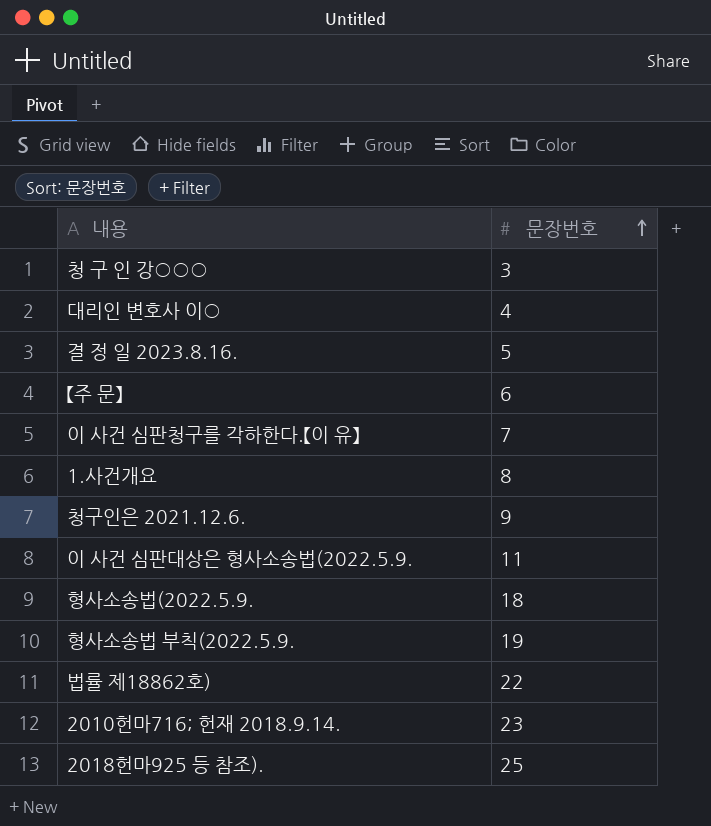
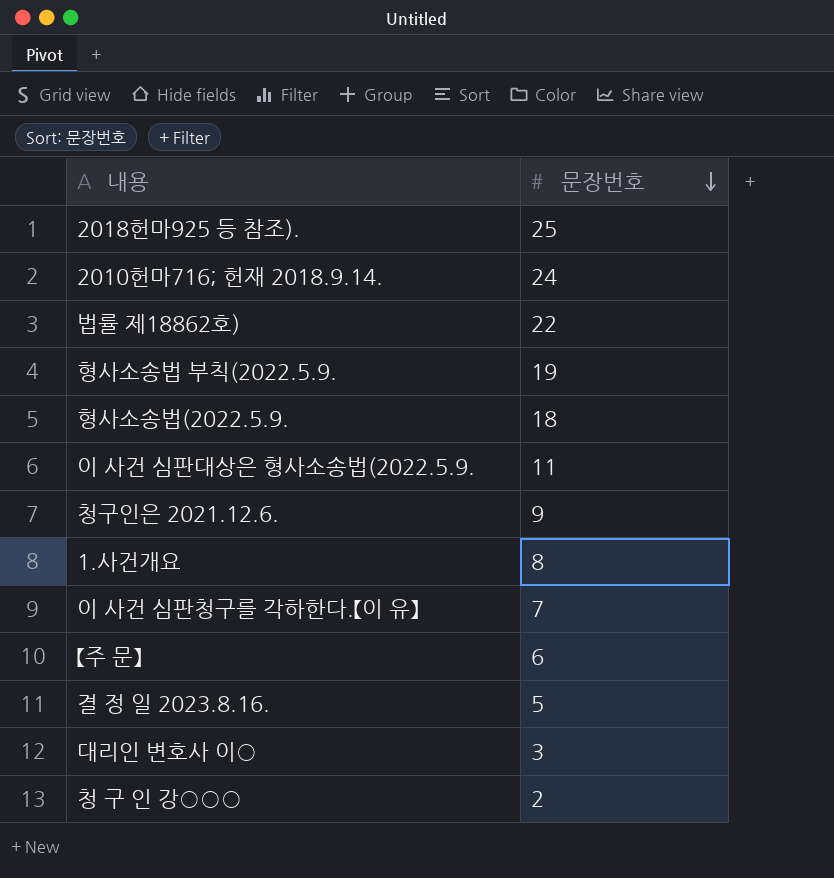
row order: 문장번호 ascending -> 문장번호 descending
2010헌마716; 헌재 2018.9.14. | 문장번호: 23 -> 24
대리인 변호사 이○ | 문장번호: 4 -> 3
청 구 인 강○○○ | 문장번호: 3 -> 2

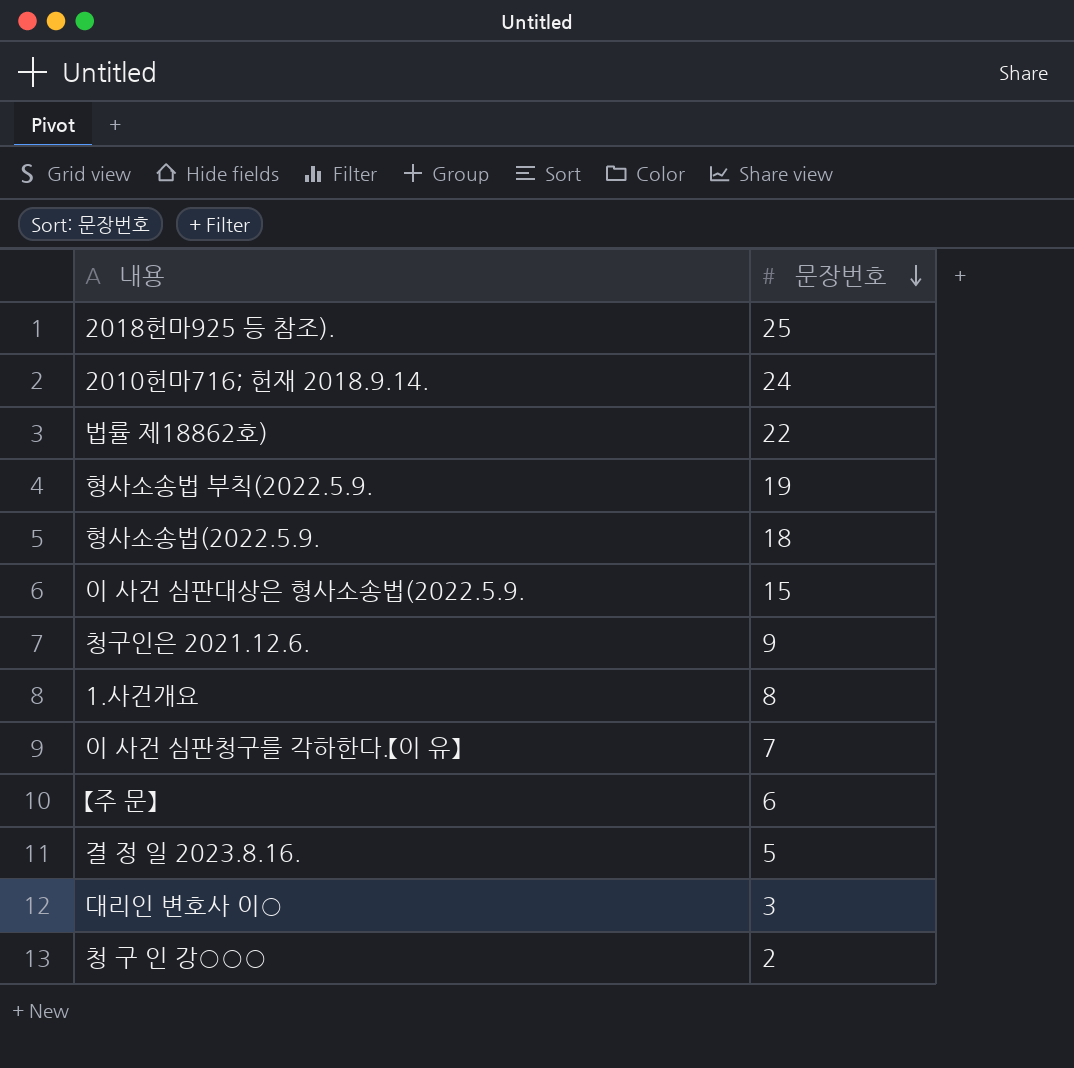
이 사건 심판대상은 형사소송법(2022.5.9. | 문장번호: 11 -> 15

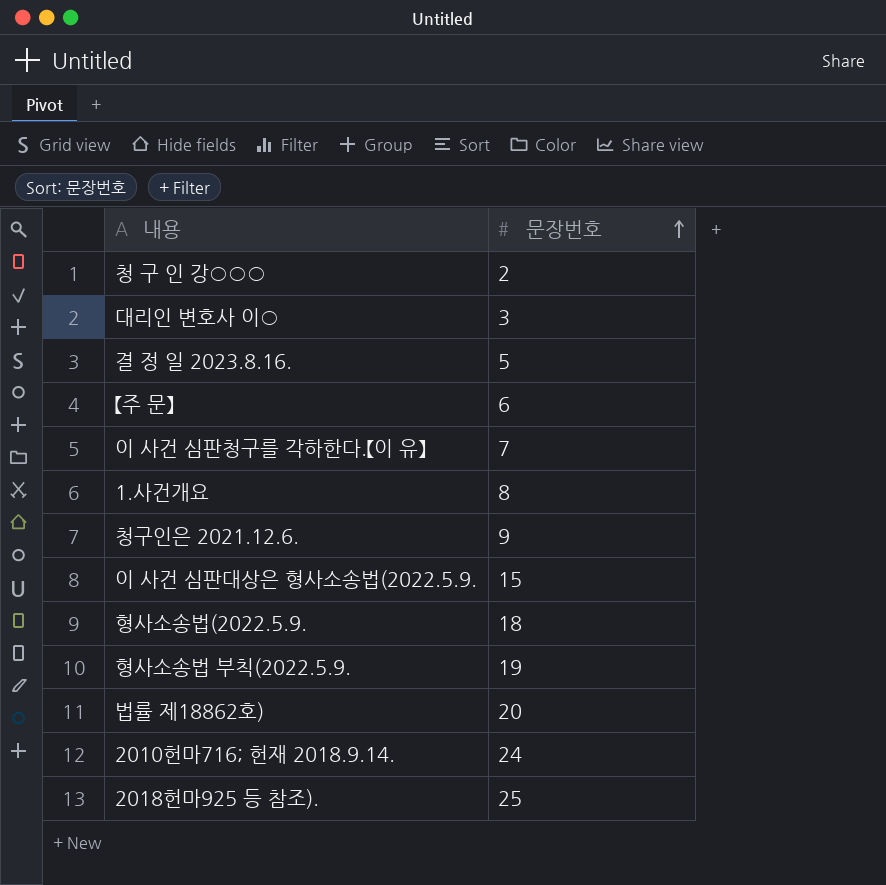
row order: 문장번호 descending -> 문장번호 ascending
법률 제18862호) | 문장번호: 22 -> 20

